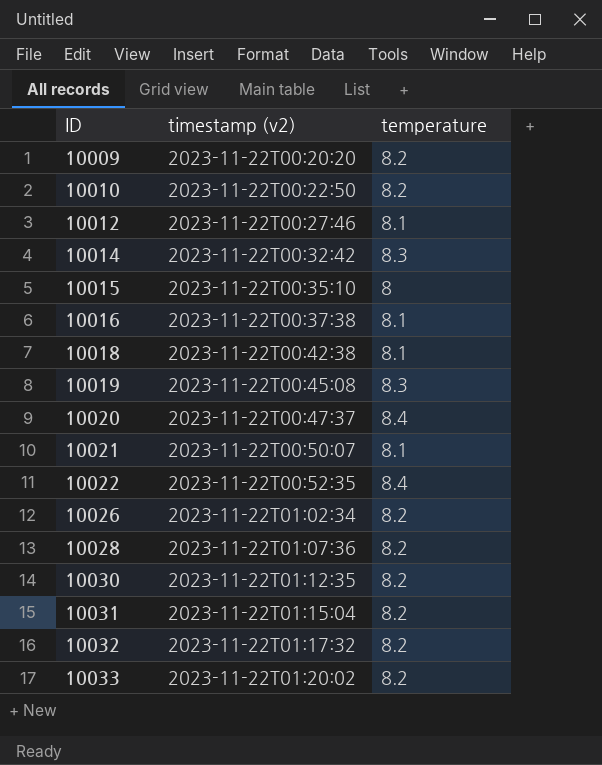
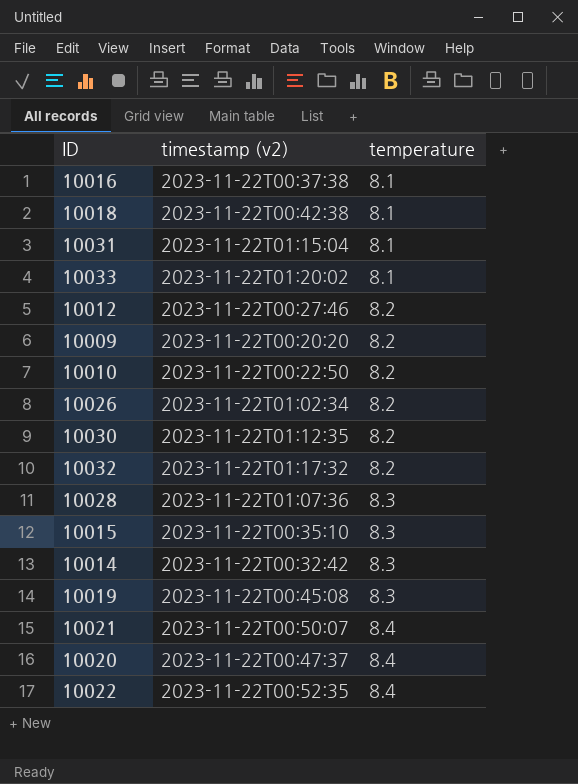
row order: ID ascending -> temperature ascending
10031 | temperature: 8.2 -> 8.1
10033 | temperature: 8.2 -> 8.1
10012 | temperature: 8.1 -> 8.2
10028 | temperature: 8.2 -> 8.3
10015 | temperature: 8 -> 8.3
10021 | temperature: 8.1 -> 8.4

